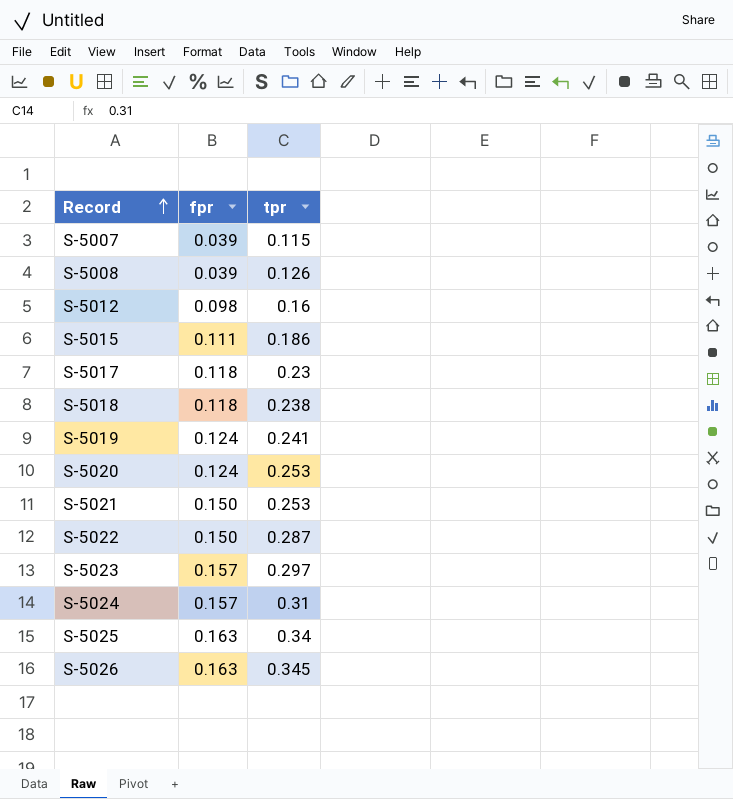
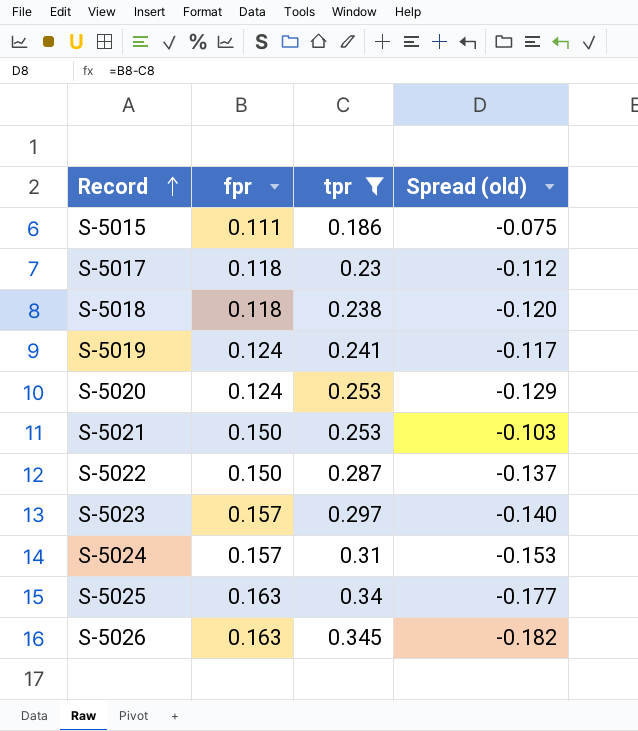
filter: none -> tpr >= 0.186
column Spread (old) | formula: none -> [fpr] - [tpr]

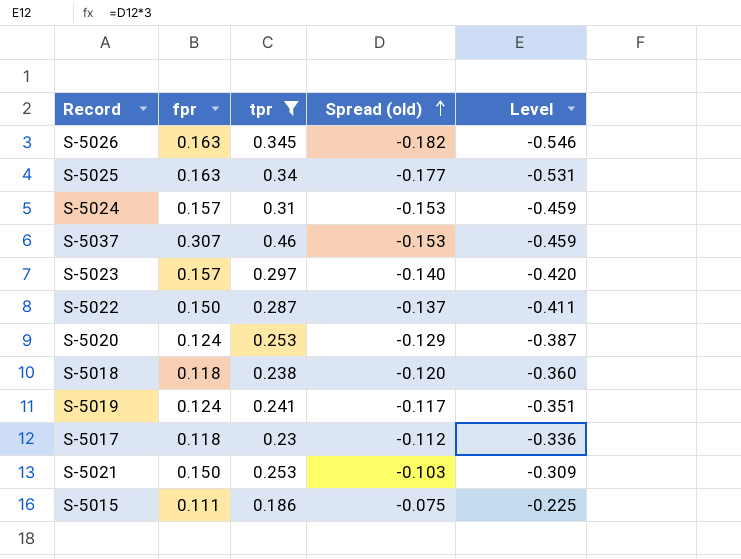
row order: Record ascending -> Spread (old) ascending
column Level | formula: none -> [Spread (old)] * 3
row S-5037: none -> 0.307 | 0.46 | -0.153 | -0.459

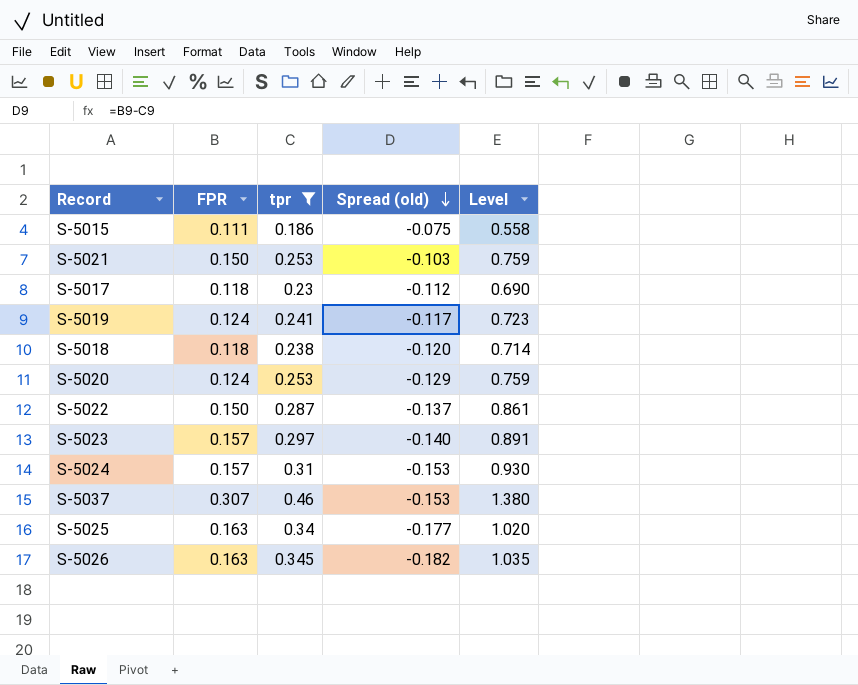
row order: Spread (old) ascending -> Spread (old) descending
column name: fpr -> FPR
column Level | formula: [Spread (old)] * 3 -> [tpr] * 3

